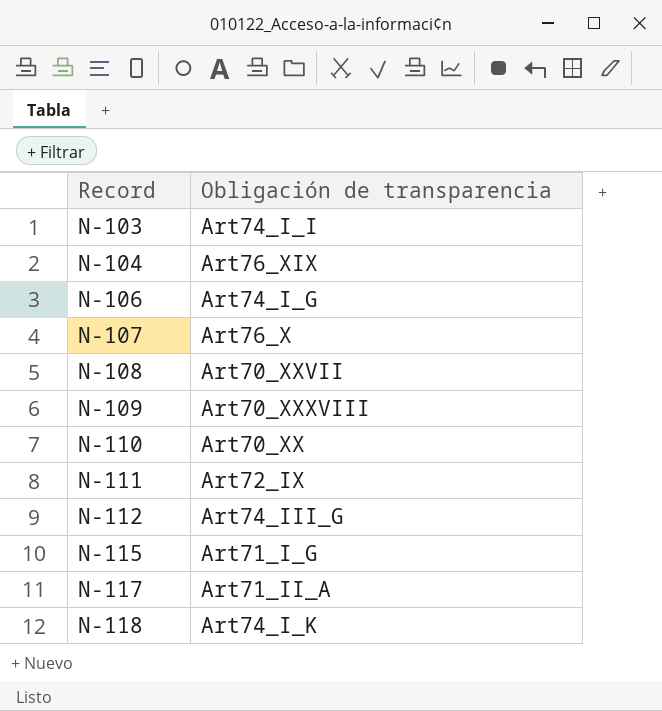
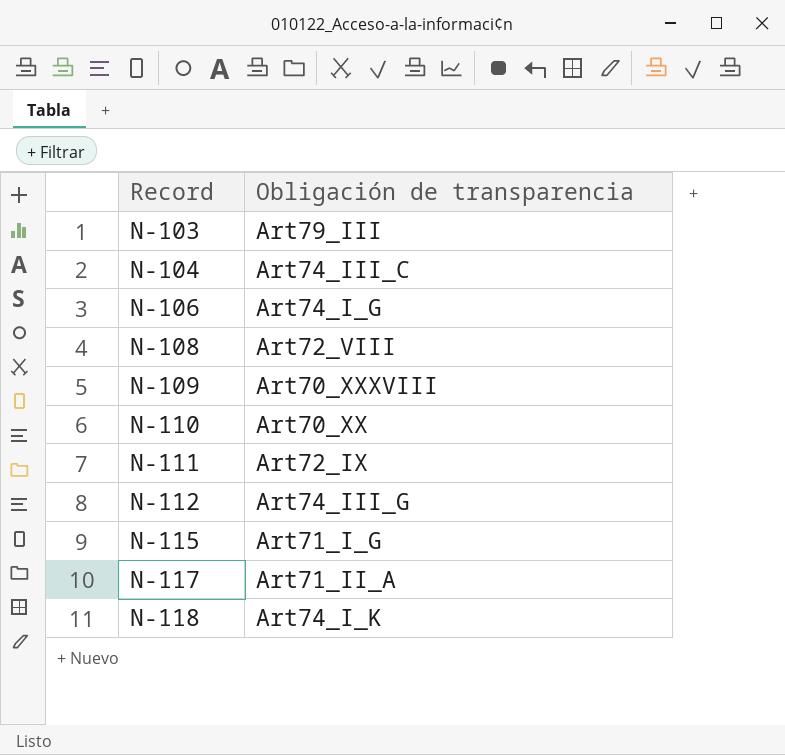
row N-107: Art76_X -> none
N-103 | Obligación de transparencia: Art74_I_I -> Art79_III
N-104 | Obligación de transparencia: Art76_XIX -> Art74_III_C
N-108 | Obligación de transparencia: Art70_XXVII -> Art72_VIII

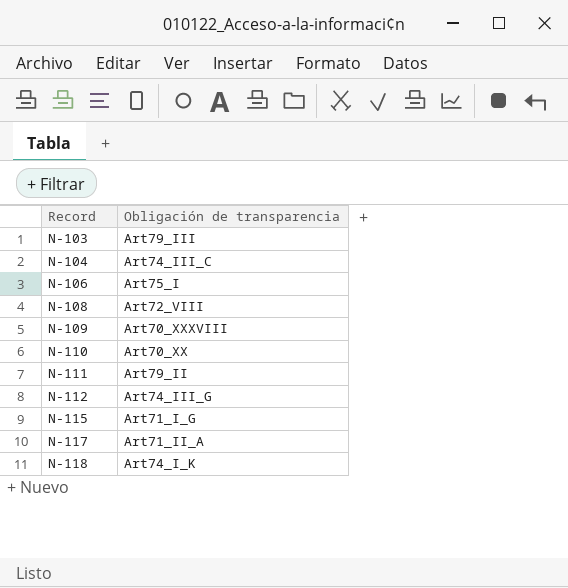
N-106 | Obligación de transparencia: Art74_I_G -> Art75_I
N-111 | Obligación de transparencia: Art72_IX -> Art79_II

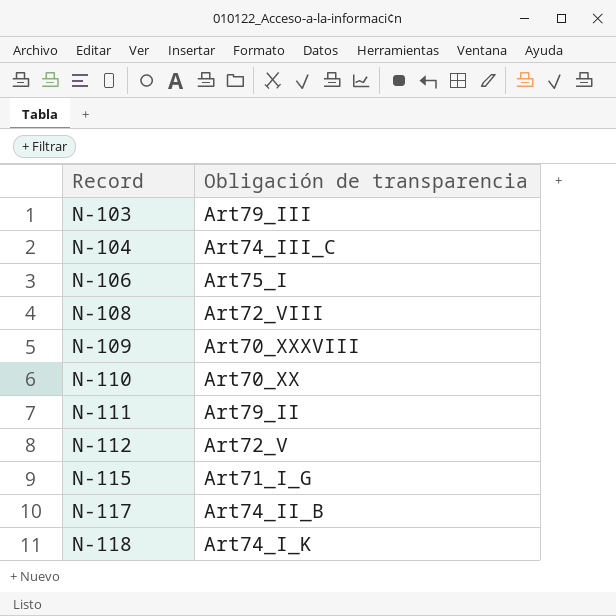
N-112 | Obligación de transparencia: Art74_III_G -> Art72_V
N-117 | Obligación de transparencia: Art71_II_A -> Art74_II_B

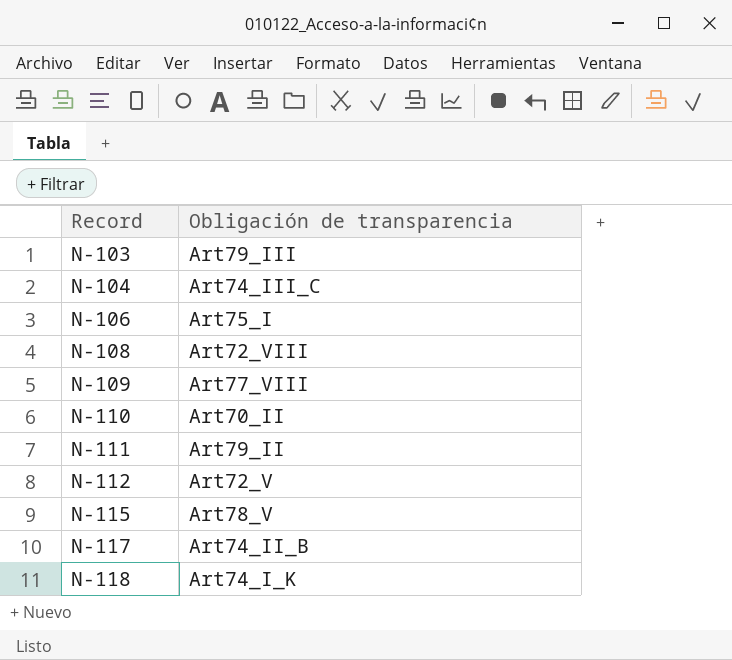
N-109 | Obligación de transparencia: Art70_XXXVIII -> Art77_VIII
N-110 | Obligación de transparencia: Art70_XX -> Art70_II
N-115 | Obligación de transparencia: Art71_I_G -> Art78_V

